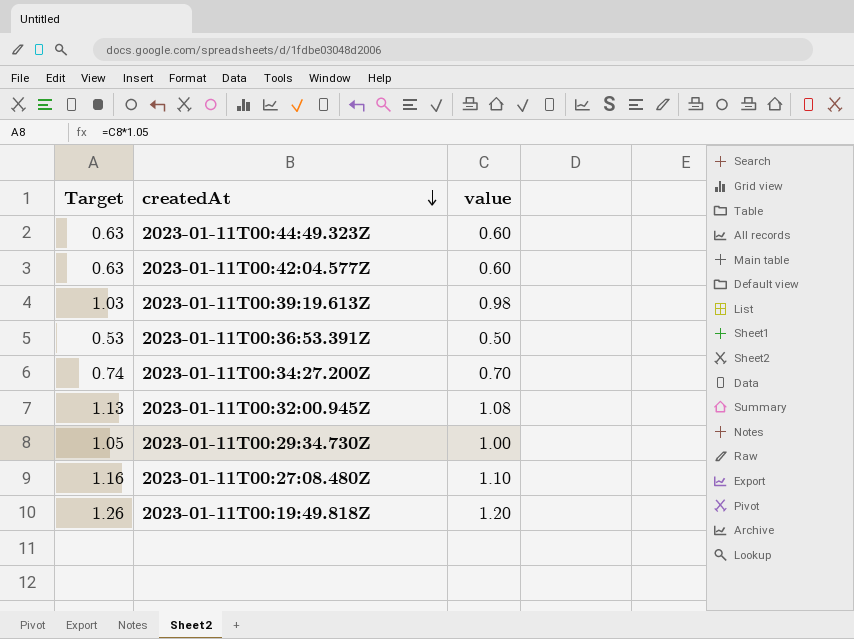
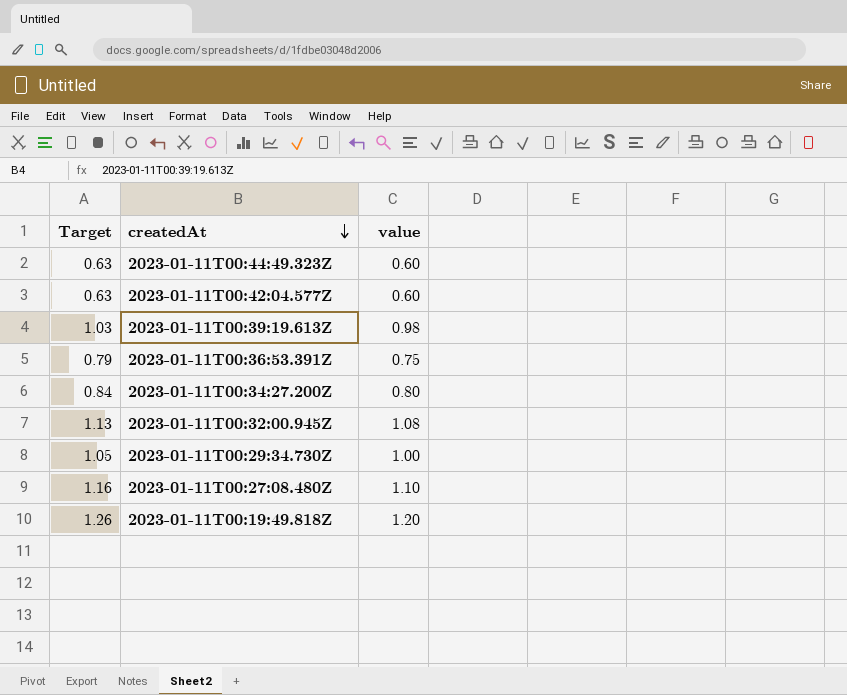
2023-01-11T00:36:53.391Z | Target: 0.53 -> 0.79
2023-01-11T00:36:53.391Z | value: 0.50 -> 0.75
2023-01-11T00:34:27.200Z | Target: 0.74 -> 0.84
2023-01-11T00:34:27.200Z | value: 0.70 -> 0.80

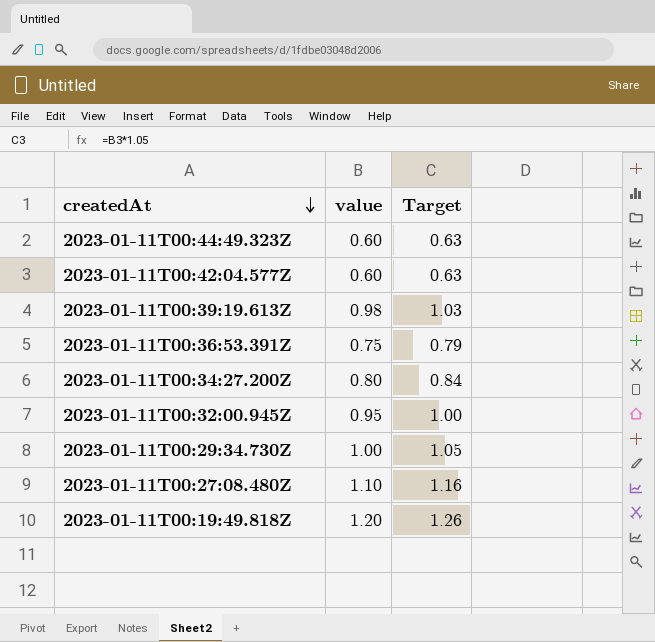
column Target | position: 1 -> 3
2023-01-11T00:32:00.945Z | value: 1.08 -> 0.95
2023-01-11T00:32:00.945Z | Target: 1.13 -> 1.00

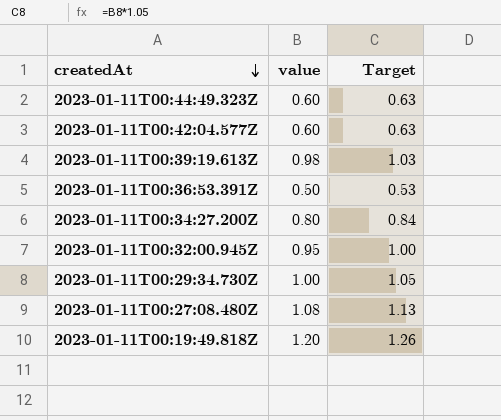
2023-01-11T00:36:53.391Z | value: 0.75 -> 0.50
2023-01-11T00:36:53.391Z | Target: 0.79 -> 0.53
2023-01-11T00:27:08.480Z | value: 1.10 -> 1.08
2023-01-11T00:27:08.480Z | Target: 1.16 -> 1.13

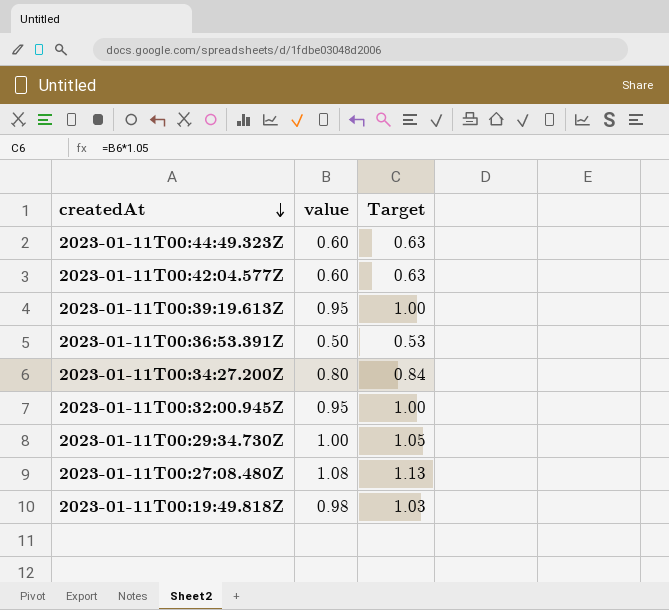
2023-01-11T00:39:19.613Z | value: 0.98 -> 0.95
2023-01-11T00:39:19.613Z | Target: 1.03 -> 1.00
2023-01-11T00:19:49.818Z | value: 1.20 -> 0.98
2023-01-11T00:19:49.818Z | Target: 1.26 -> 1.03

